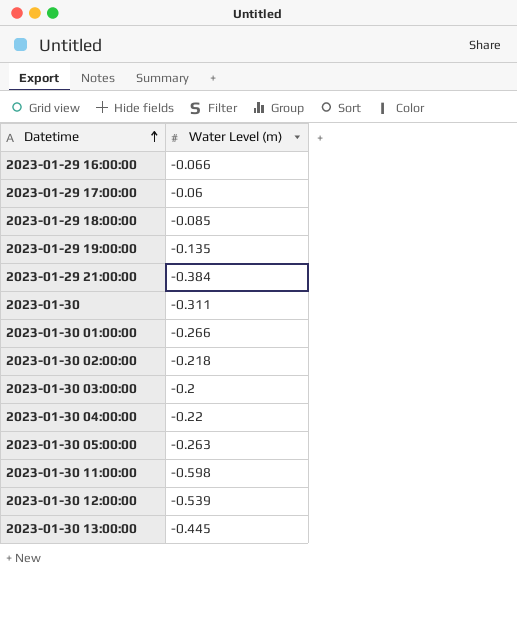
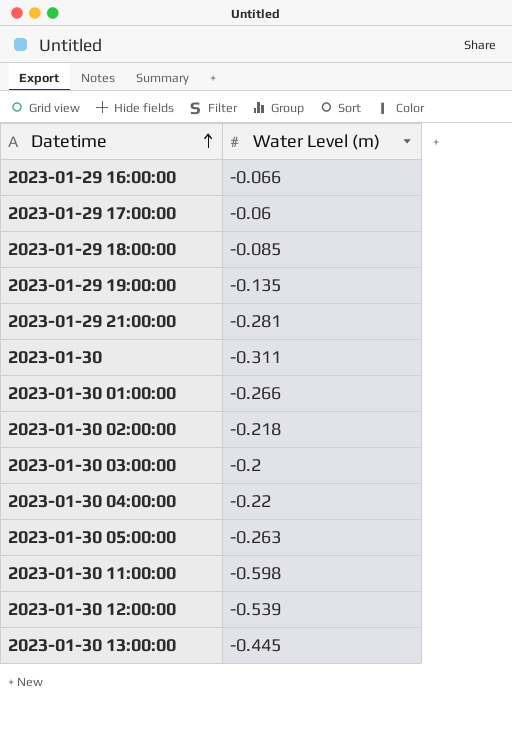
2023-01-29 21:00:00 | Water Level (m): -0.384 -> -0.281

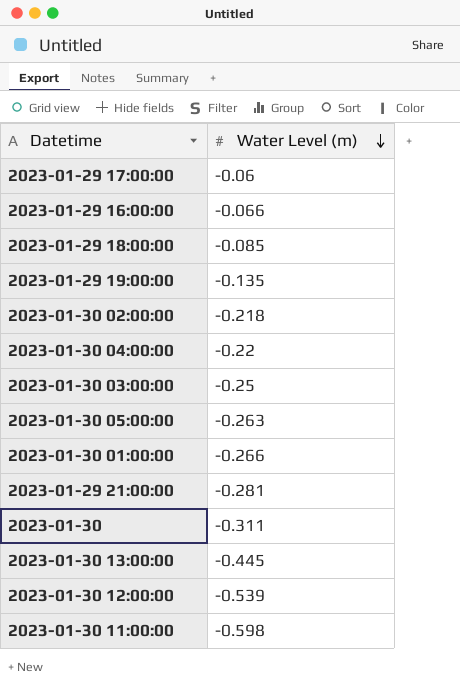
row order: Datetime ascending -> Water Level (m) descending
2023-01-30 03:00:00 | Water Level (m): -0.2 -> -0.25

